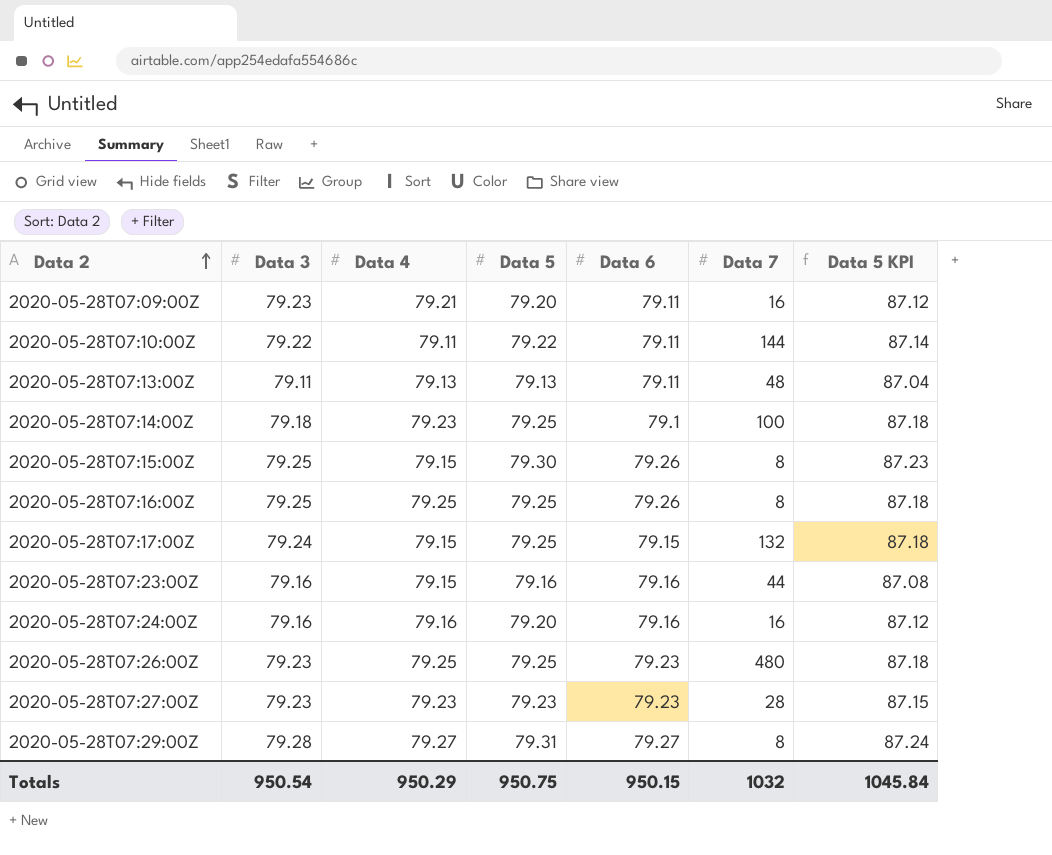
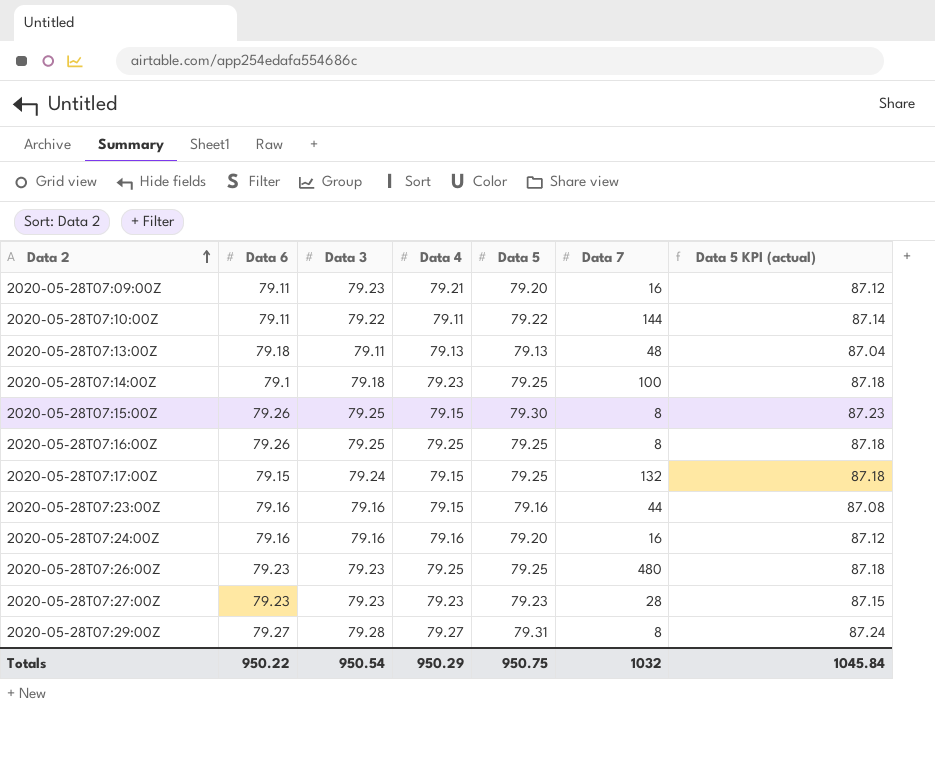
column Data 6 | position: 5 -> 2
column name: Data 5 KPI -> Data 5 KPI (actual)
2020-05-28T07:13:00Z | Data 6: 79.11 -> 79.18
Totals | Data 6: 950.15 -> 950.22

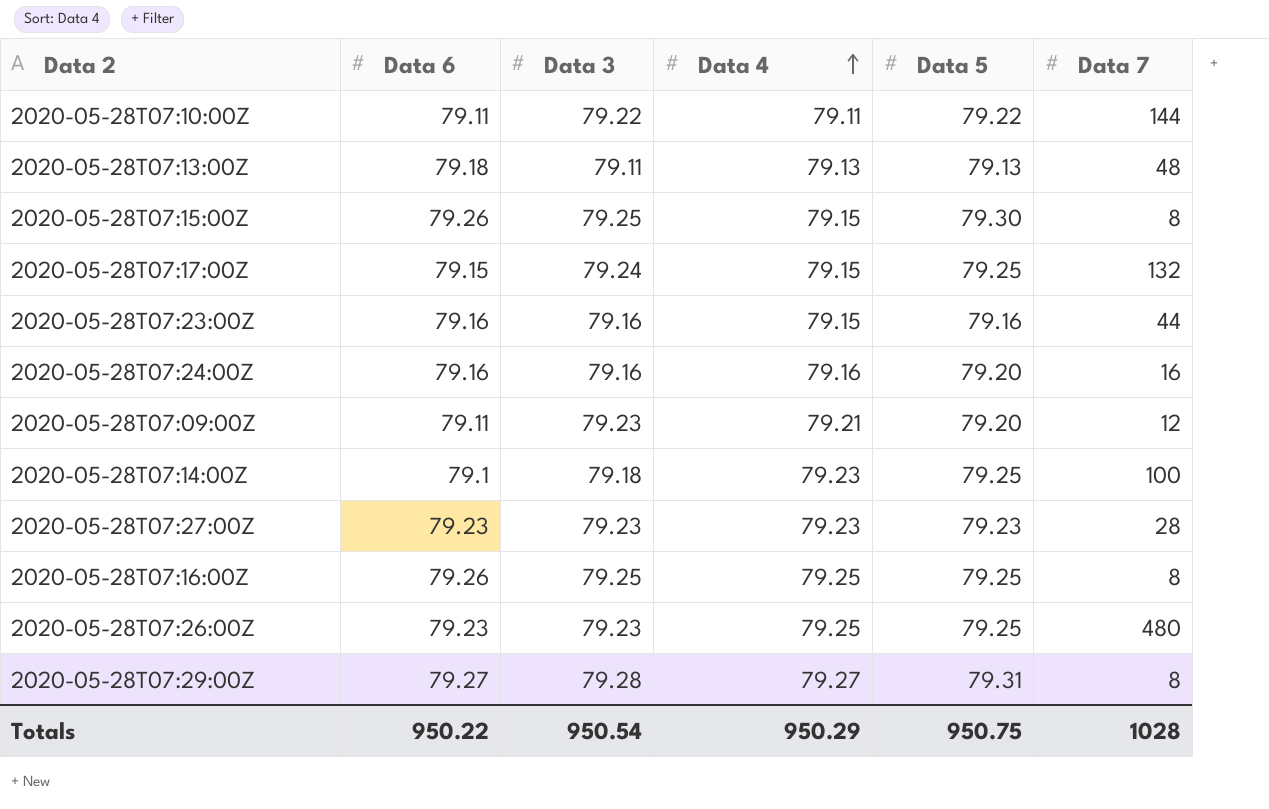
row order: Data 2 ascending -> Data 4 ascending
column Data 5 KPI (actual) | formula: [Data 5] * 1.1 -> none
2020-05-28T07:09:00Z | Data 7: 16 -> 12
Totals | Data 7: 1032 -> 1028

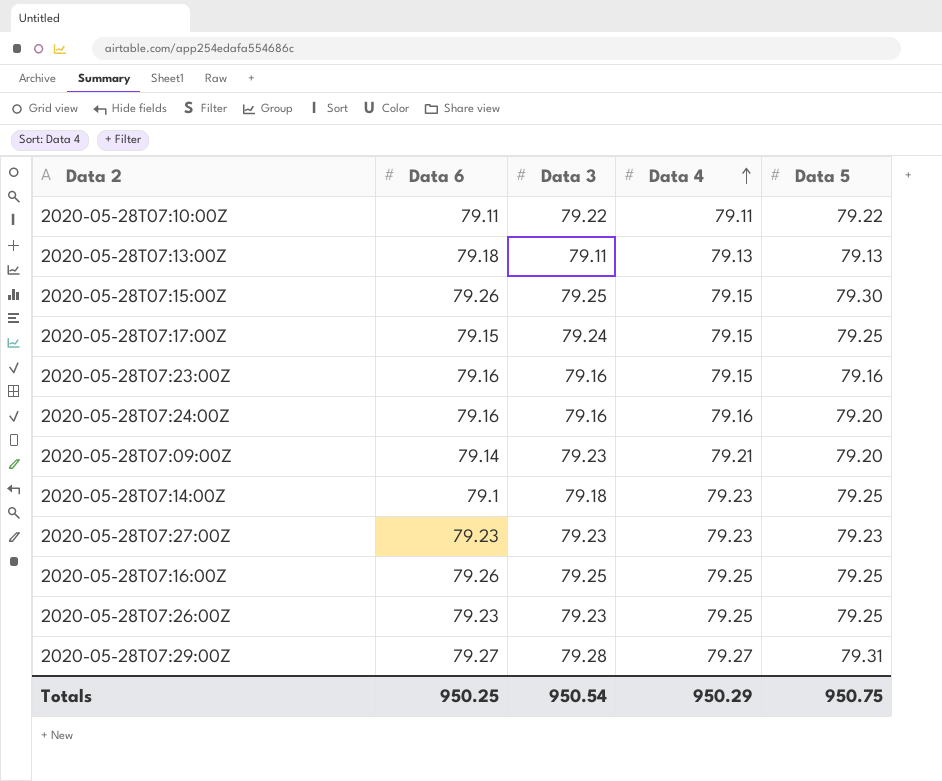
column Data 7 | position: 6 -> none
2020-05-28T07:09:00Z | Data 6: 79.11 -> 79.14
Totals | Data 6: 950.22 -> 950.25

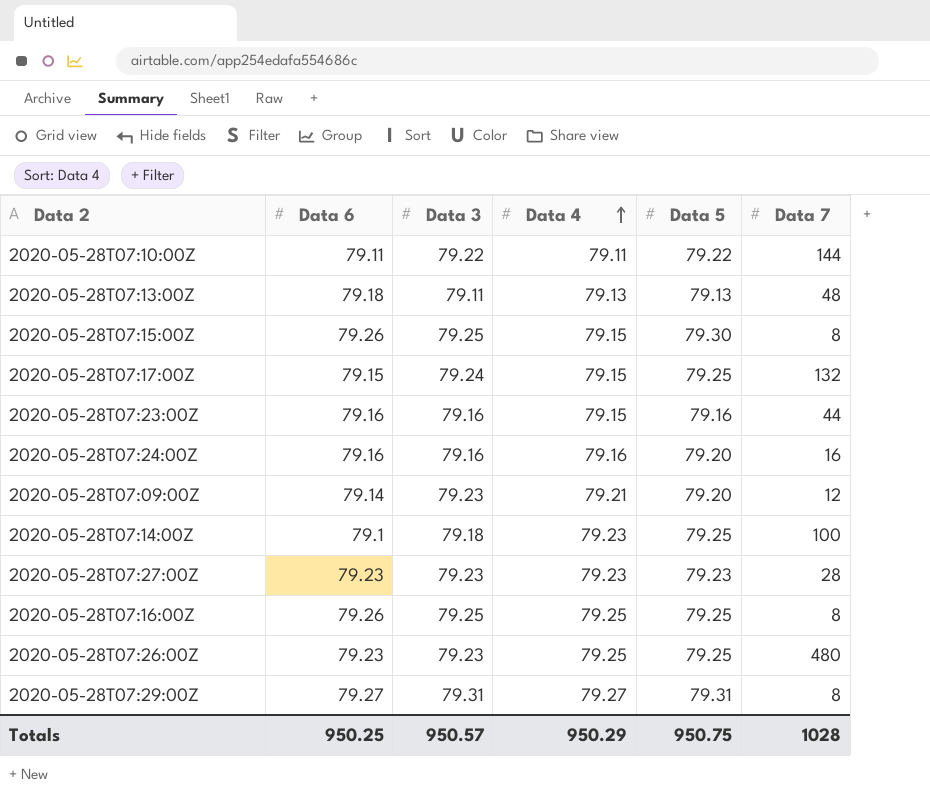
column Data 7 | position: none -> 6
2020-05-28T07:29:00Z | Data 3: 79.28 -> 79.31
Totals | Data 3: 950.54 -> 950.57

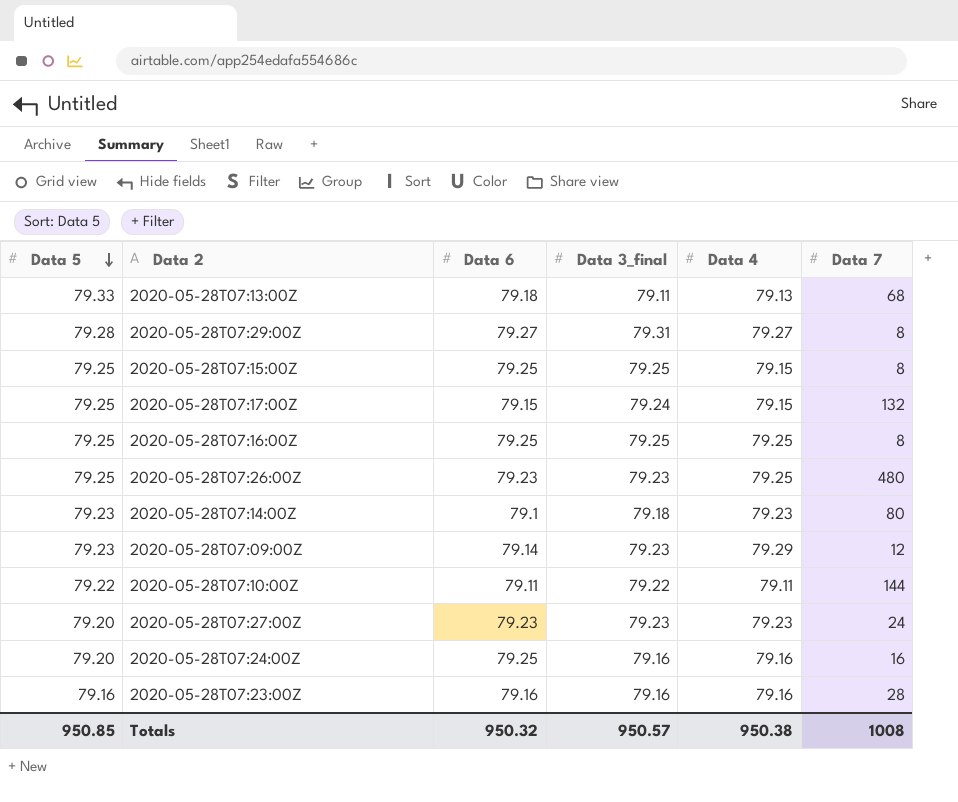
row order: Data 4 ascending -> Data 5 descending
column Data 5 | position: 5 -> 1
column name: Data 3 -> Data 3_final
2020-05-28T07:13:00Z | Data 5: 79.13 -> 79.33
2020-05-28T07:13:00Z | Data 7: 48 -> 68
2020-05-28T07:29:00Z | Data 5: 79.31 -> 79.28
2020-05-28T07:15:00Z | Data 5: 79.30 -> 79.25
2020-05-28T07:15:00Z | Data 6: 79.26 -> 79.25
2020-05-28T07:16:00Z | Data 6: 79.26 -> 79.25
2020-05-28T07:14:00Z | Data 5: 79.25 -> 79.23
2020-05-28T07:14:00Z | Data 7: 100 -> 80
2020-05-28T07:09:00Z | Data 5: 79.20 -> 79.23
2020-05-28T07:09:00Z | Data 4: 79.21 -> 79.29
2020-05-28T07:27:00Z | Data 5: 79.23 -> 79.20
2020-05-28T07:27:00Z | Data 7: 28 -> 24
2020-05-28T07:24:00Z | Data 6: 79.16 -> 79.25
2020-05-28T07:23:00Z | Data 4: 79.15 -> 79.16
2020-05-28T07:23:00Z | Data 7: 44 -> 28
Totals | Data 5: 950.75 -> 950.85
Totals | Data 6: 950.25 -> 950.32
Totals | Data 4: 950.29 -> 950.38
Totals | Data 7: 1028 -> 1008

